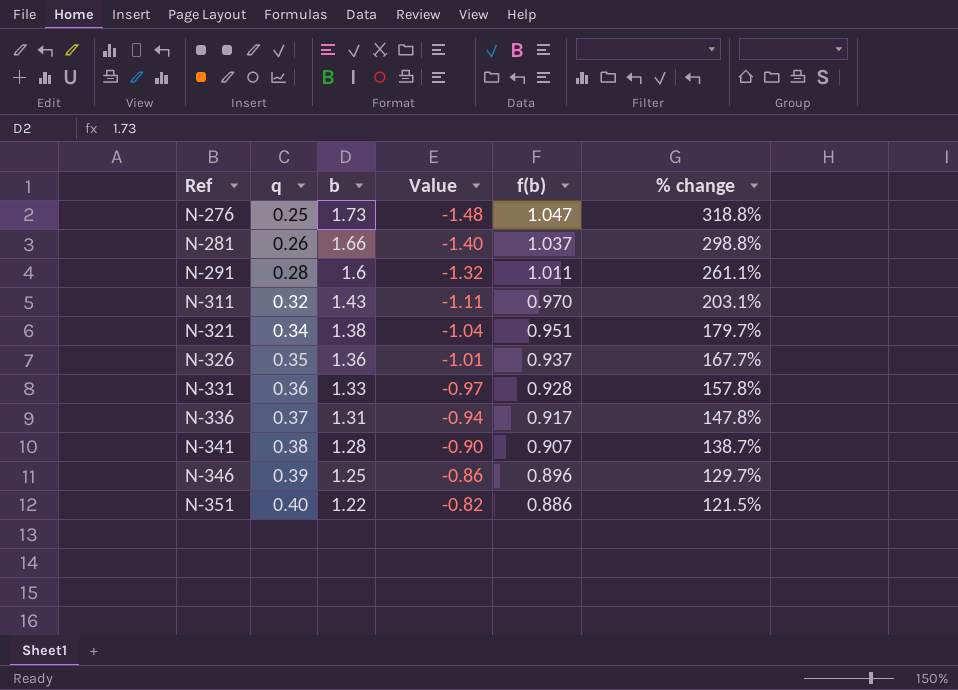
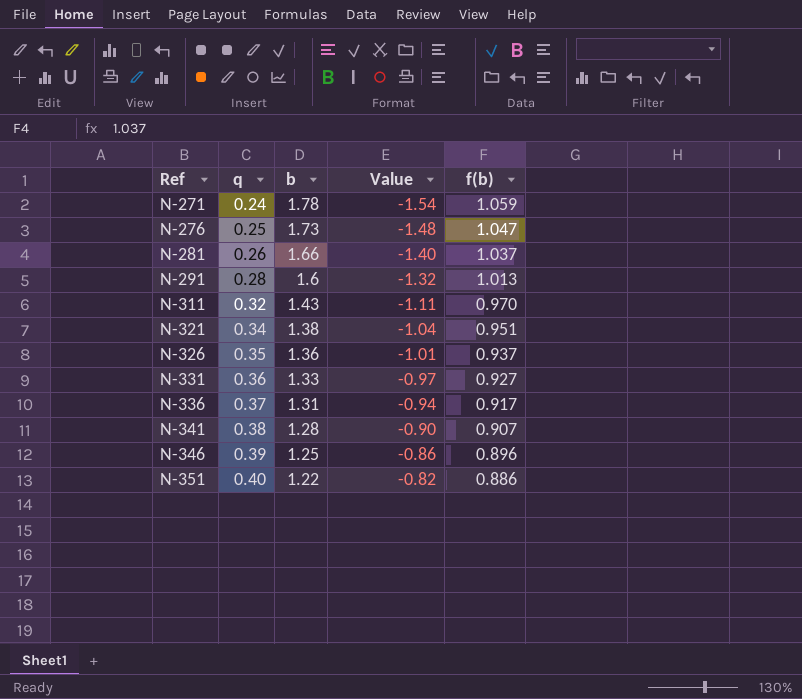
column % change | formula: ([f(b)] - [q]) / [q] -> none
row N-271: none -> 0.24 | 1.78 | -1.54 | 1.059
N-291 | f(b): 1.011 -> 1.013
N-331 | f(b): 0.928 -> 0.927

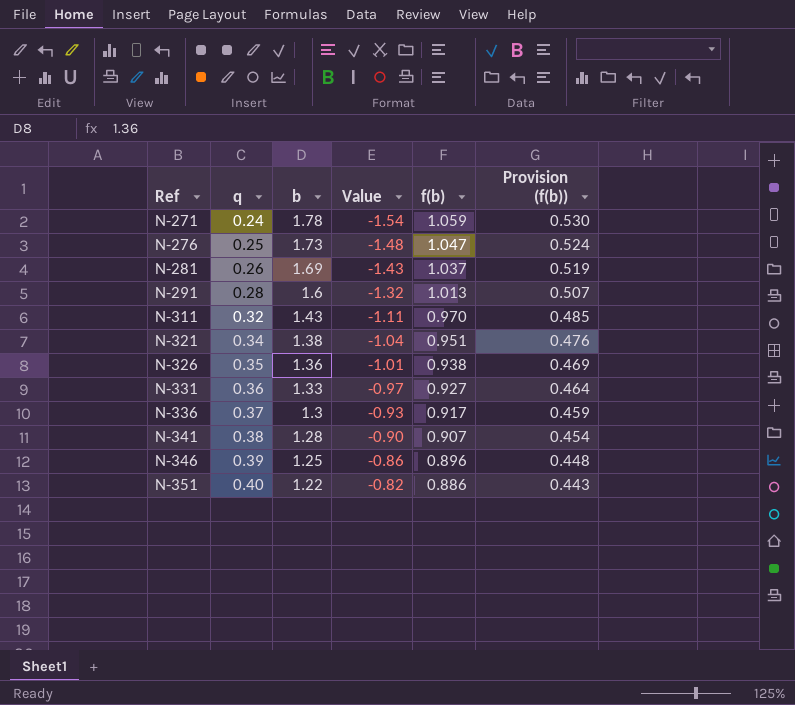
column Provision (f(b)) | formula: none -> [f(b)] * 0.5
N-281 | b: 1.66 -> 1.69
N-281 | Value: -1.40 -> -1.43
N-326 | f(b): 0.937 -> 0.938
N-336 | b: 1.31 -> 1.3
N-336 | Value: -0.94 -> -0.93

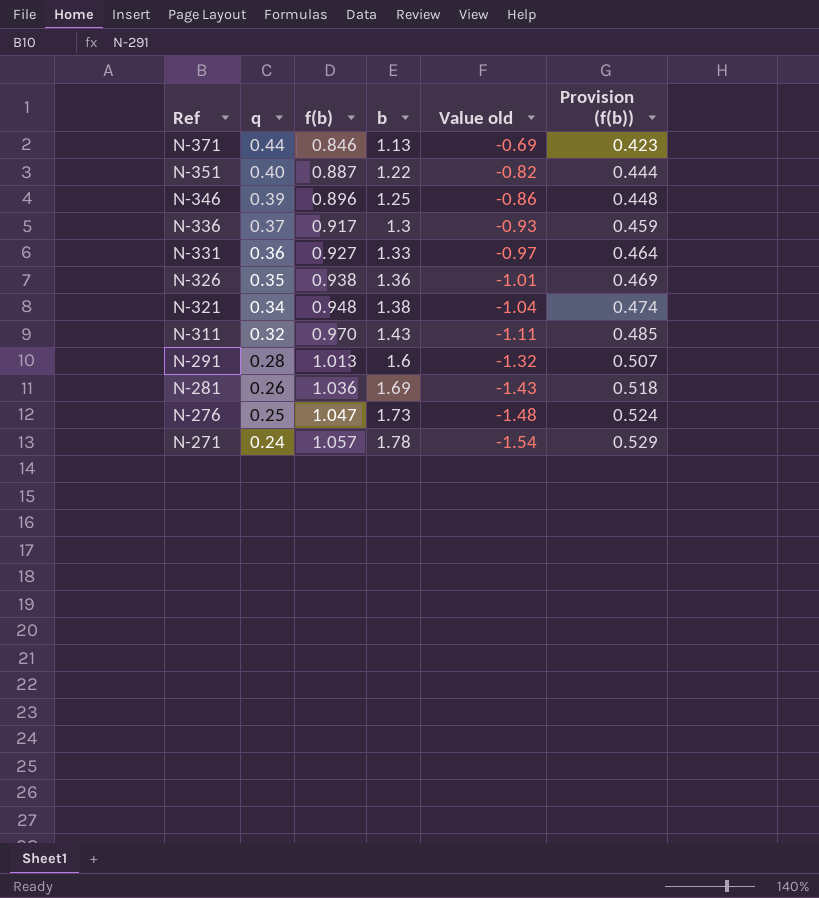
row order: Ref ascending -> Ref descending
column f(b) | position: 5 -> 3
column name: Value -> Value old
row N-341: 0.38 | 1.28 | -0.90 | 0.907 | 0.454 -> none
row N-371: none -> 0.44 | 0.846 | 1.13 | -0.69 | 0.423
N-351 | f(b): 0.886 -> 0.887
N-351 | Provision (f(b)): 0.443 -> 0.444
N-321 | f(b): 0.951 -> 0.948
N-321 | Provision (f(b)): 0.476 -> 0.474
N-281 | f(b): 1.037 -> 1.036
N-281 | Provision (f(b)): 0.519 -> 0.518
N-271 | f(b): 1.059 -> 1.057
N-271 | Provision (f(b)): 0.530 -> 0.529

